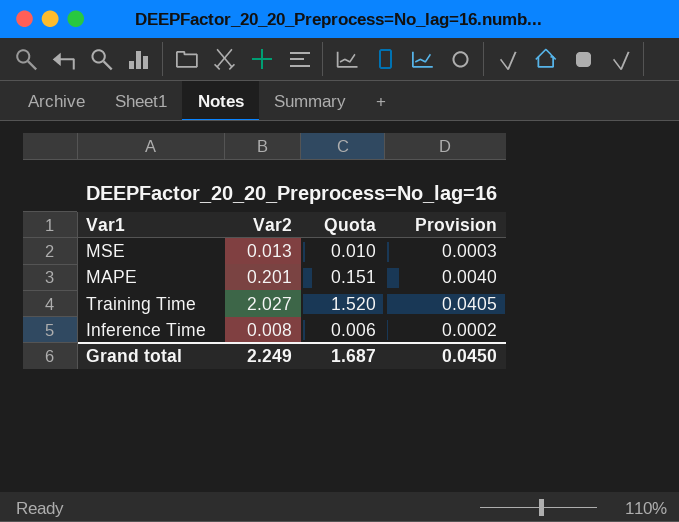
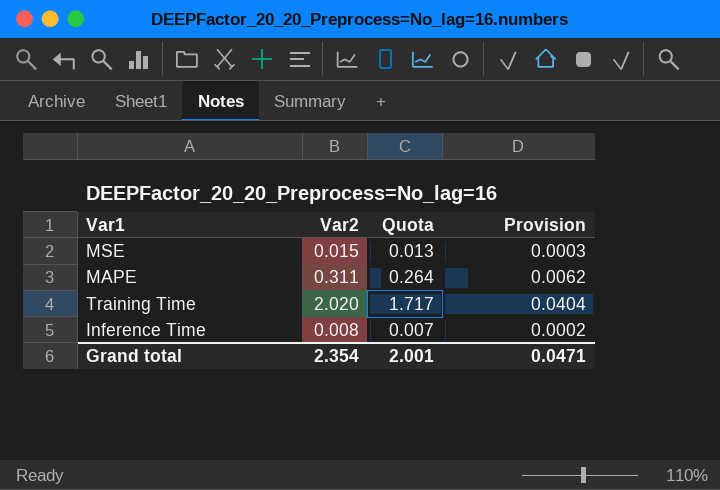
column Quota | formula: [Var2] * 0.75 -> [Var2] * 0.85
MSE | Var2: 0.013 -> 0.015
MAPE | Var2: 0.201 -> 0.311
MAPE | Provision: 0.0040 -> 0.0062
Training Time | Var2: 2.027 -> 2.020
Training Time | Provision: 0.0405 -> 0.0404
Grand total | Var2: 2.249 -> 2.354
Grand total | Quota: 1.687 -> 2.001
Grand total | Provision: 0.0450 -> 0.0471

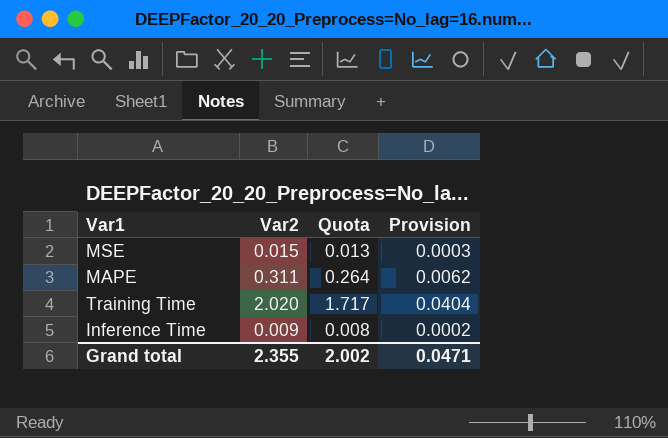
Inference Time | Var2: 0.008 -> 0.009
Inference Time | Quota: 0.007 -> 0.008
Grand total | Var2: 2.354 -> 2.355
Grand total | Quota: 2.001 -> 2.002

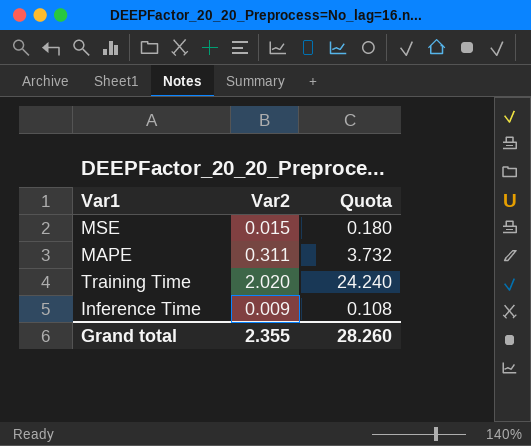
column Provision | formula: [Var2] * 0.02 -> none
column Quota | formula: [Var2] * 0.85 -> [Var2] * 12
Grand total | Quota: 2.002 -> 28.260

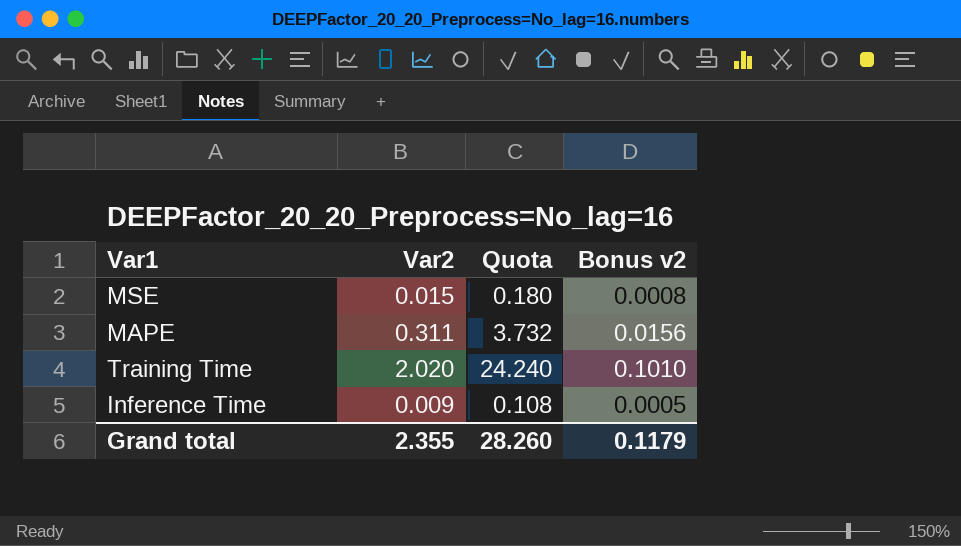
column Bonus v2 | formula: none -> [Var2] * 0.05

